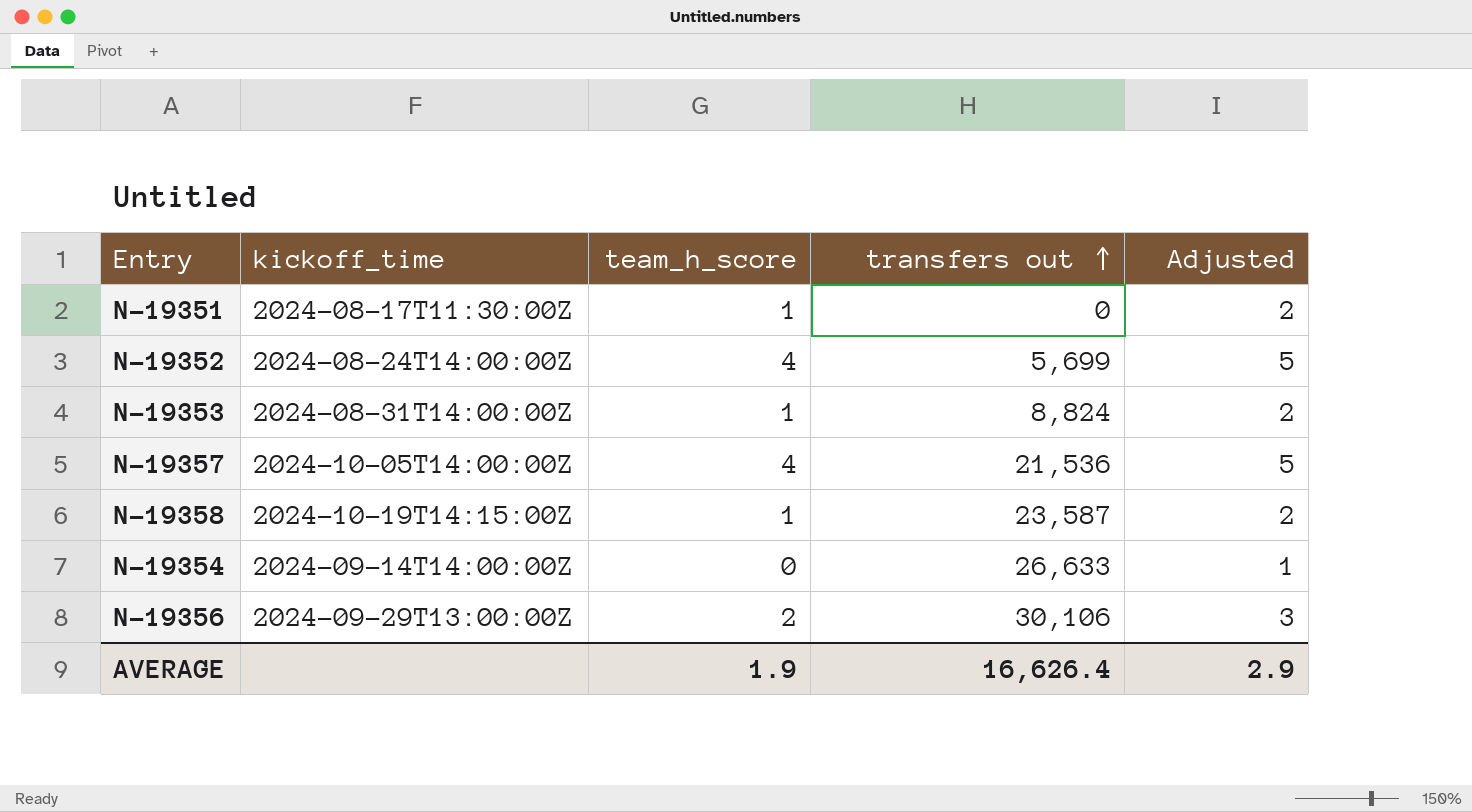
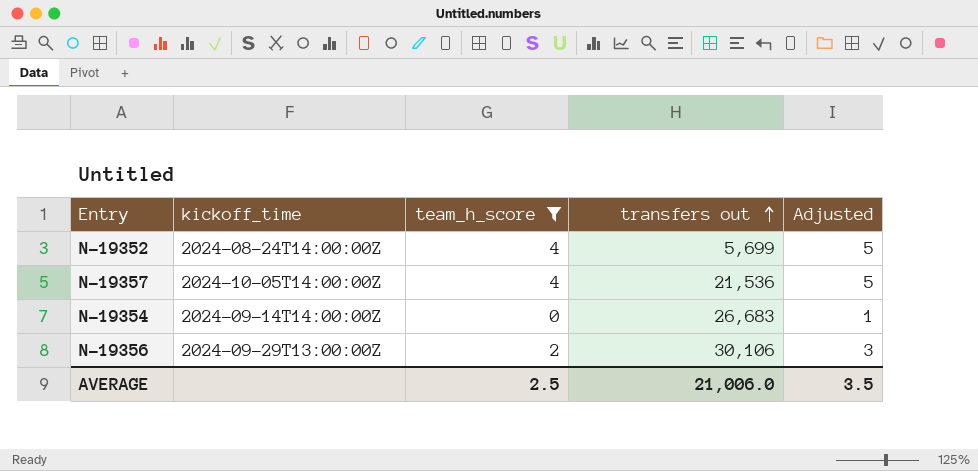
filter: none -> team_h_score != 1
N-19354 | transfers out: 26,633 -> 26,683
AVERAGE | team_h_score: 1.9 -> 2.5
AVERAGE | transfers out: 16,626.4 -> 21,006.0
AVERAGE | Adjusted: 2.9 -> 3.5

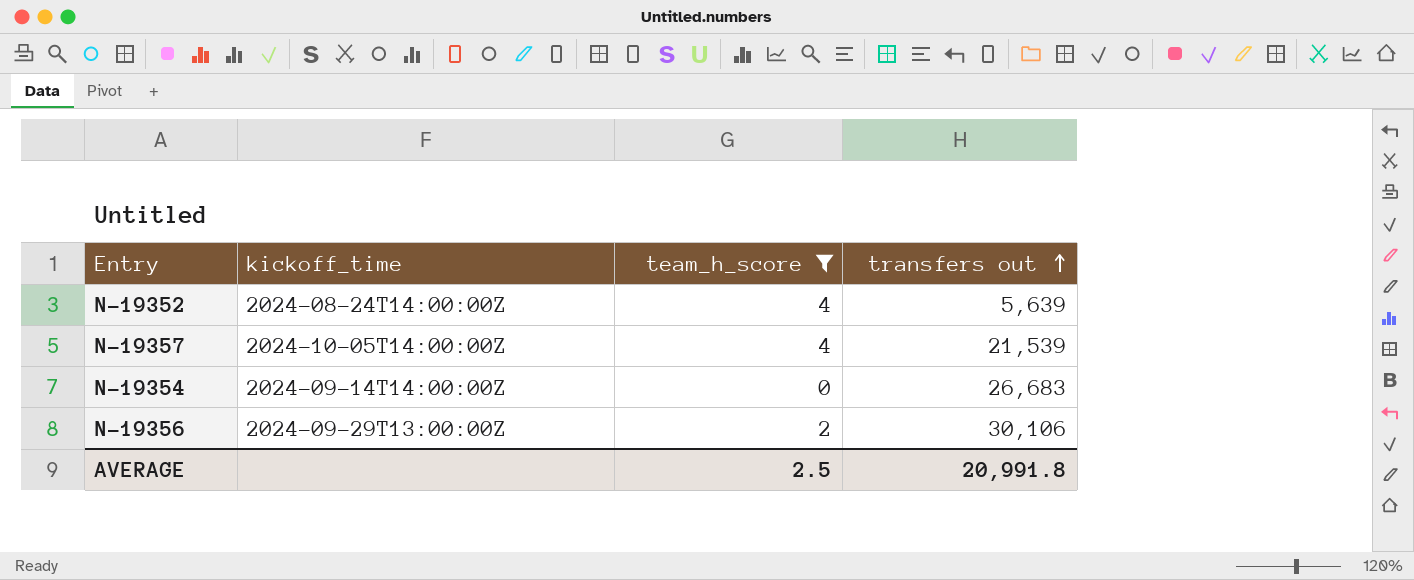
column Adjusted | formula: [team_h_score] + 1 -> none
N-19352 | transfers out: 5,699 -> 5,639
N-19357 | transfers out: 21,536 -> 21,539
AVERAGE | transfers out: 21,006.0 -> 20,991.8

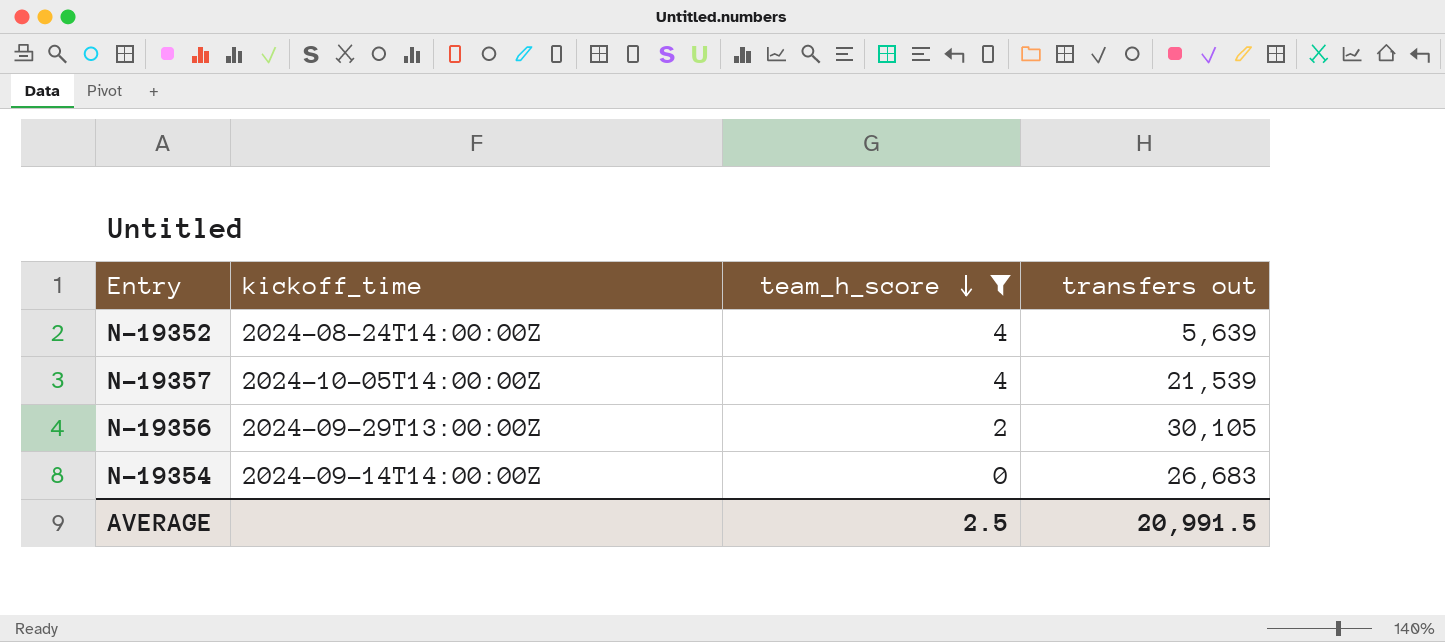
row order: transfers out ascending -> team_h_score descending
N-19356 | transfers out: 30,106 -> 30,105
AVERAGE | transfers out: 20,991.8 -> 20,991.5

